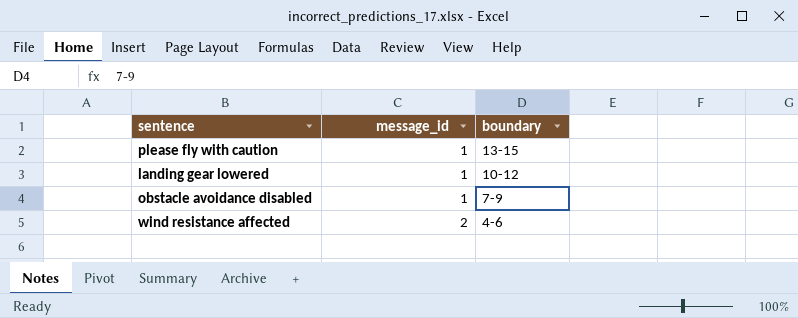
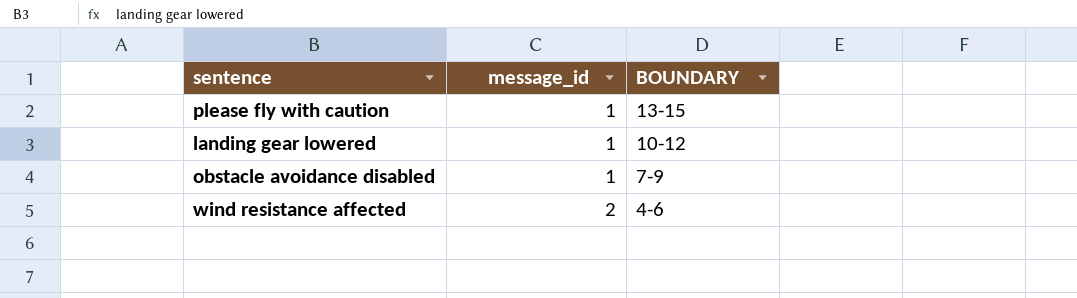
column name: boundary -> BOUNDARY

